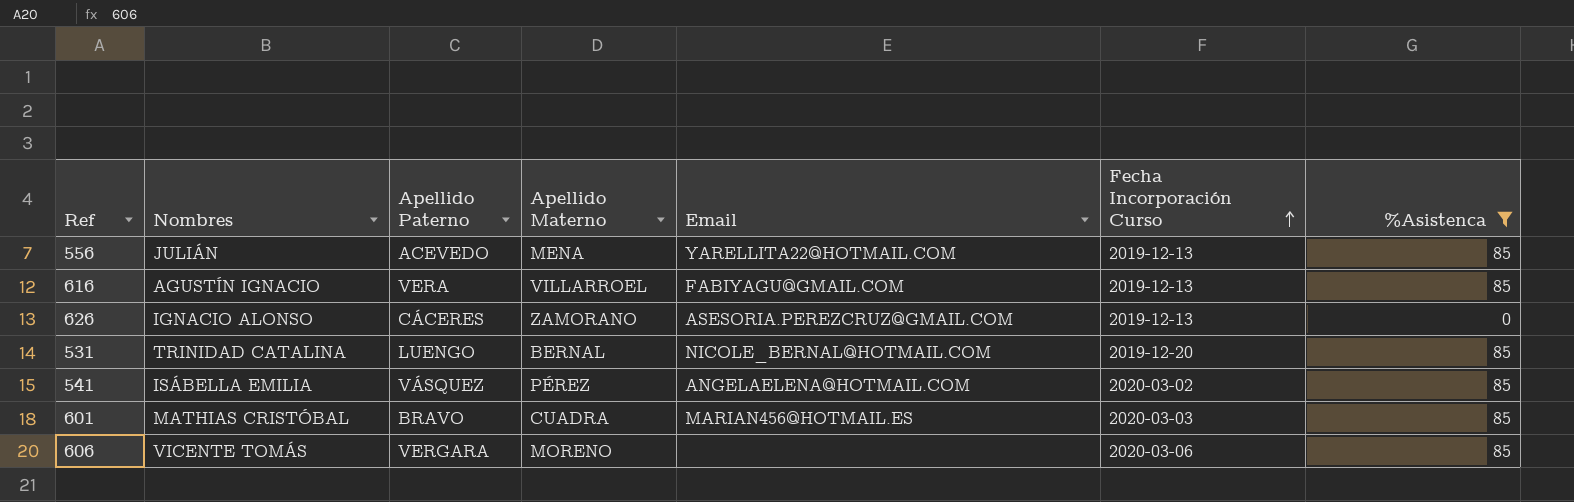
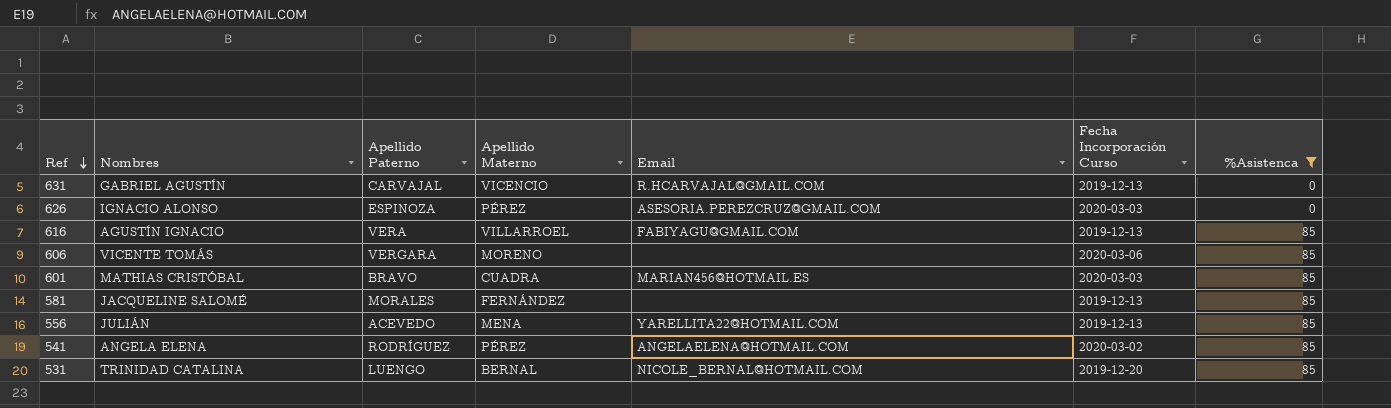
row order: Fecha Incorporación Curso ascending -> Ref descending
row 631: none -> GABRIEL AGUSTÍN | CARVAJAL | VICENCIO | R.HCARVAJAL@GMAIL.COM | 2019-12-13 | 0
626 | Apellido Paterno: CÁCERES -> ESPINOZA
626 | Apellido Materno: ZAMORANO -> PÉREZ
626 | Fecha Incorporación Curso: 2019-12-13 -> 2020-03-03
row 581: none -> JACQUELINE SALOMÉ | MORALES | FERNÁNDEZ | none | 2019-12-13 | 85
541 | Nombres: ISÁBELLA EMILIA -> ANGELA ELENA
541 | Apellido Paterno: VÁSQUEZ -> RODRÍGUEZ

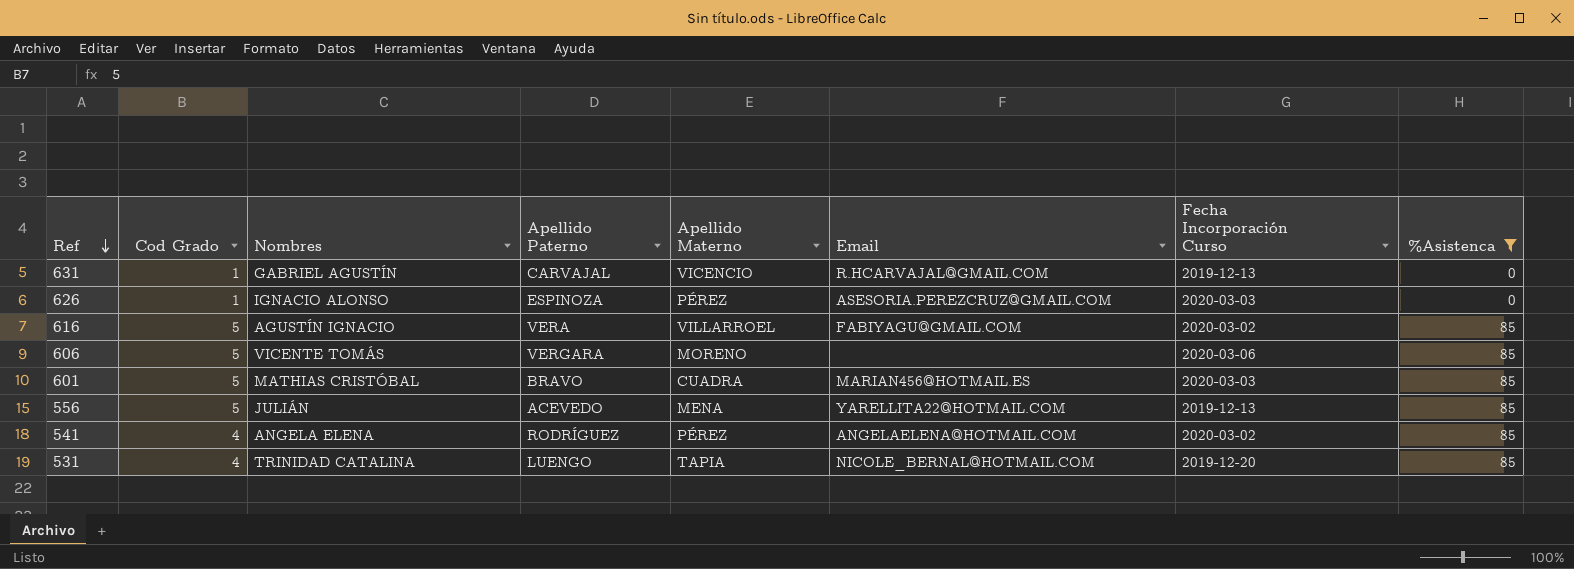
column Cod Grado | position: none -> 2
row 581: JACQUELINE SALOMÉ | MORALES | FERNÁNDEZ | none | 2019-12-13 | 85 -> none
616 | Fecha Incorporación Curso: 2019-12-13 -> 2020-03-02
531 | Apellido Materno: BERNAL -> TAPIA

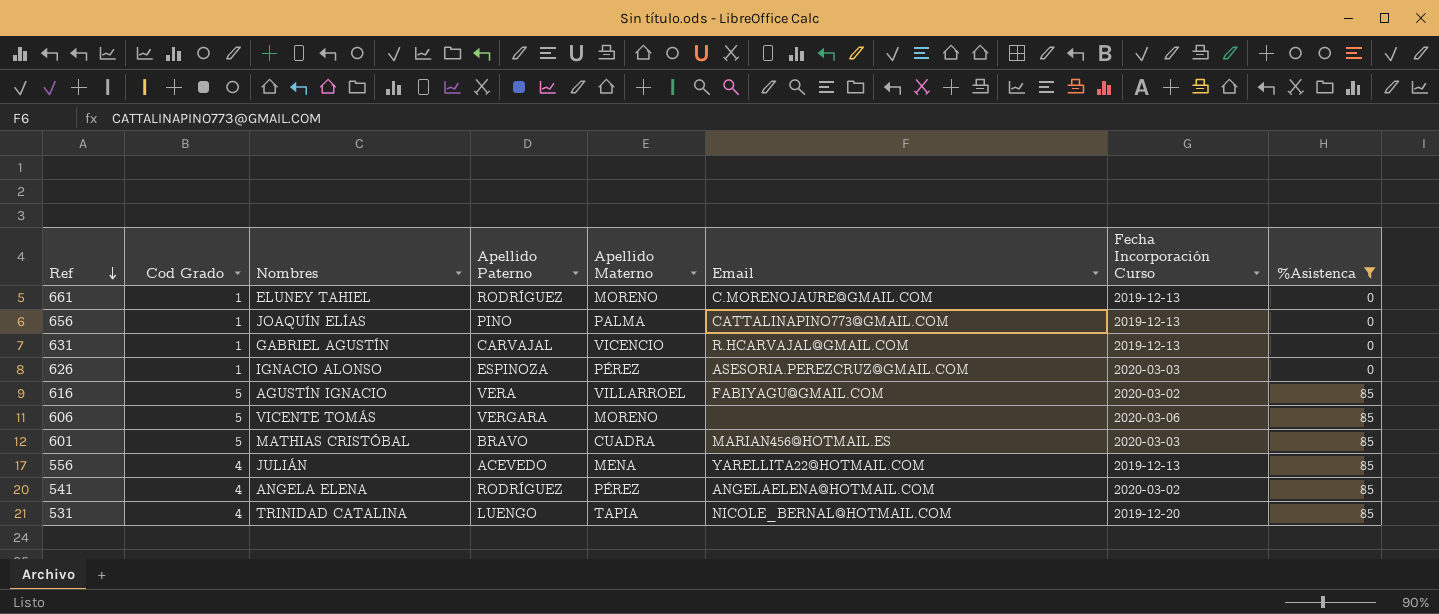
row 661: none -> 1 | ELUNEY TAHIEL | RODRÍGUEZ | MORENO | C.MORENOJAURE@GMAIL.COM | 2019-12-13 | 0
row 656: none -> 1 | JOAQUÍN ELÍAS | PINO | PALMA | CATTALINAPINO773@GMAIL.COM | 2019-12-13 | 0
556 | Cod Grado: 5 -> 4

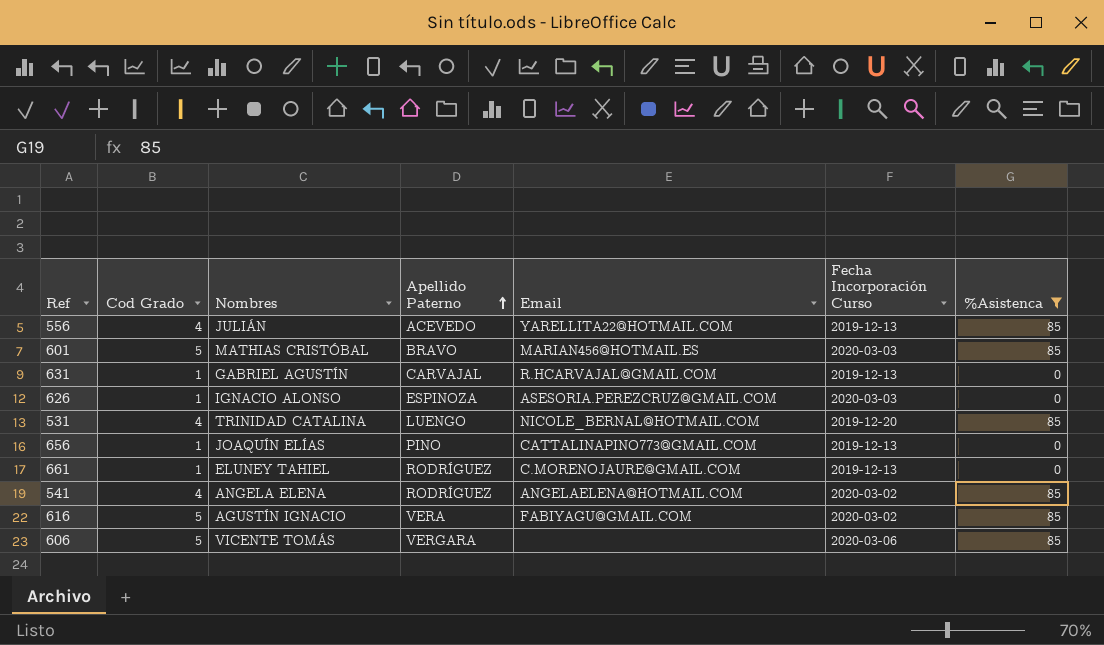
row order: Ref descending -> Apellido Paterno ascending
column Apellido Materno | position: 5 -> none

